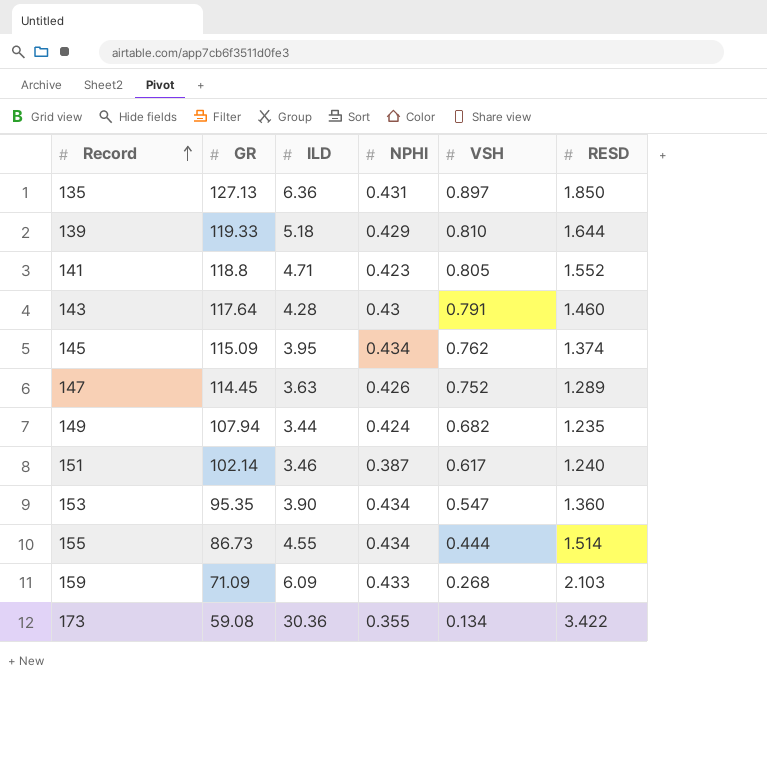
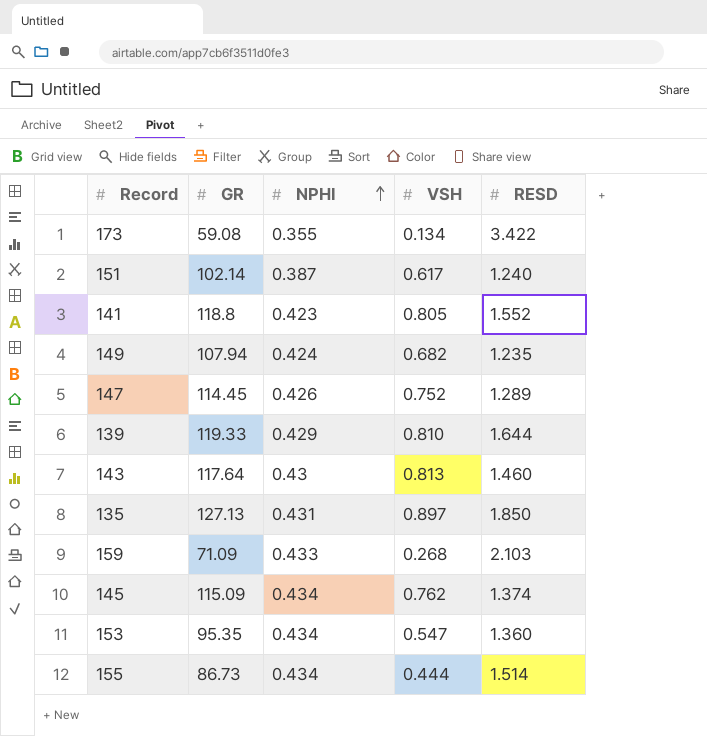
row order: Record ascending -> NPHI ascending
column ILD | position: 3 -> none
143 | VSH: 0.791 -> 0.813

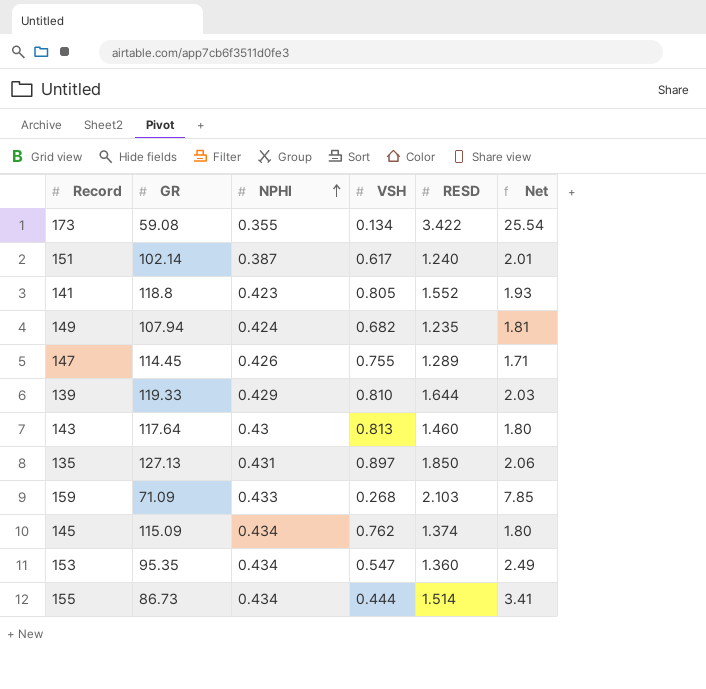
column Net | formula: none -> [RESD] / [VSH]
147 | VSH: 0.752 -> 0.755

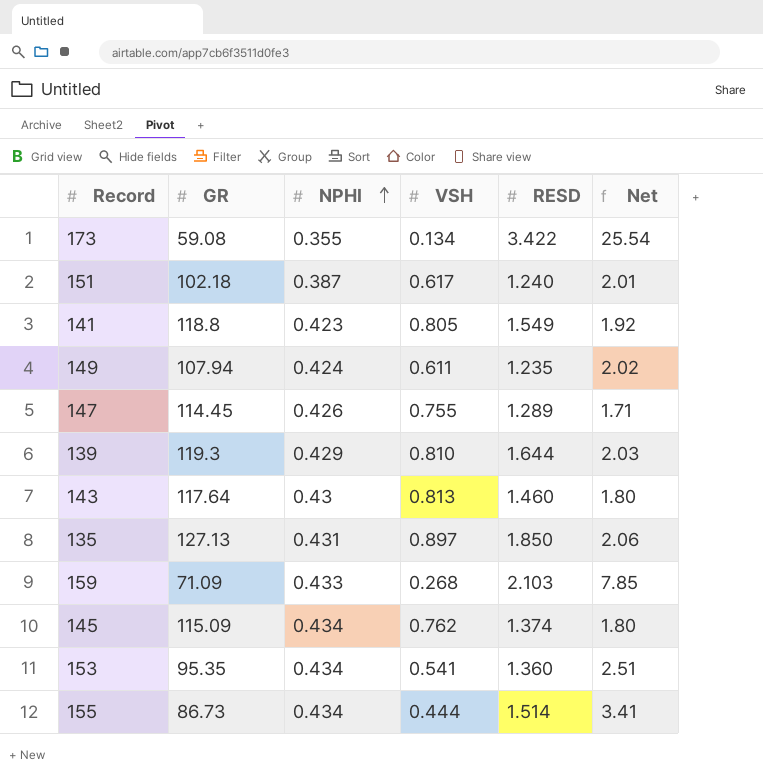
151 | GR: 102.14 -> 102.18
141 | RESD: 1.552 -> 1.549
141 | Net: 1.93 -> 1.92
149 | VSH: 0.682 -> 0.611
149 | Net: 1.81 -> 2.02
139 | GR: 119.33 -> 119.3
153 | VSH: 0.547 -> 0.541
153 | Net: 2.49 -> 2.51

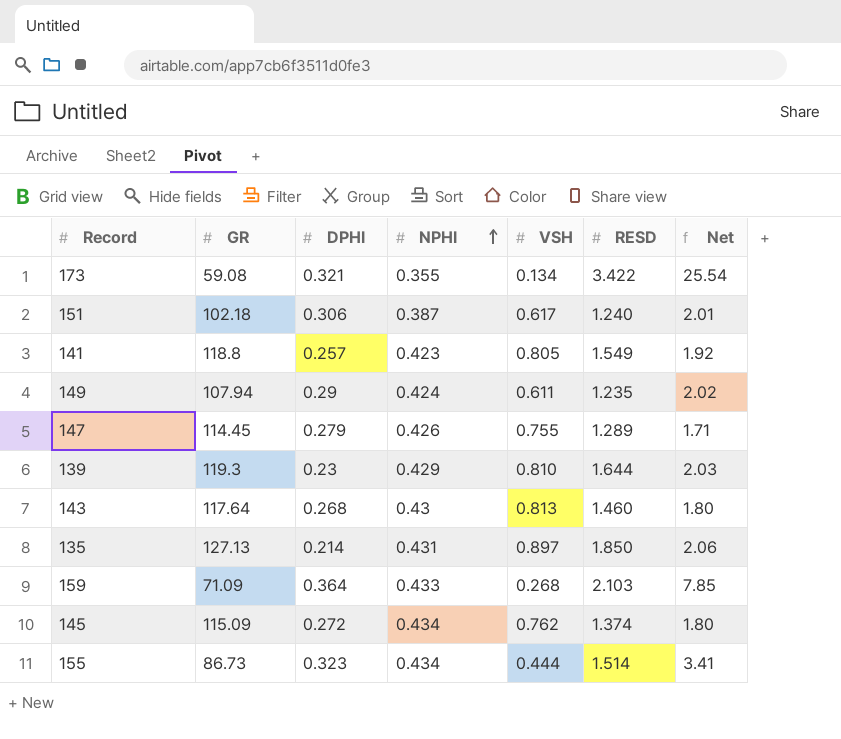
column DPHI | position: none -> 3
row 153: 95.35 | 0.434 | 0.541 | 1.360 | 2.51 -> none

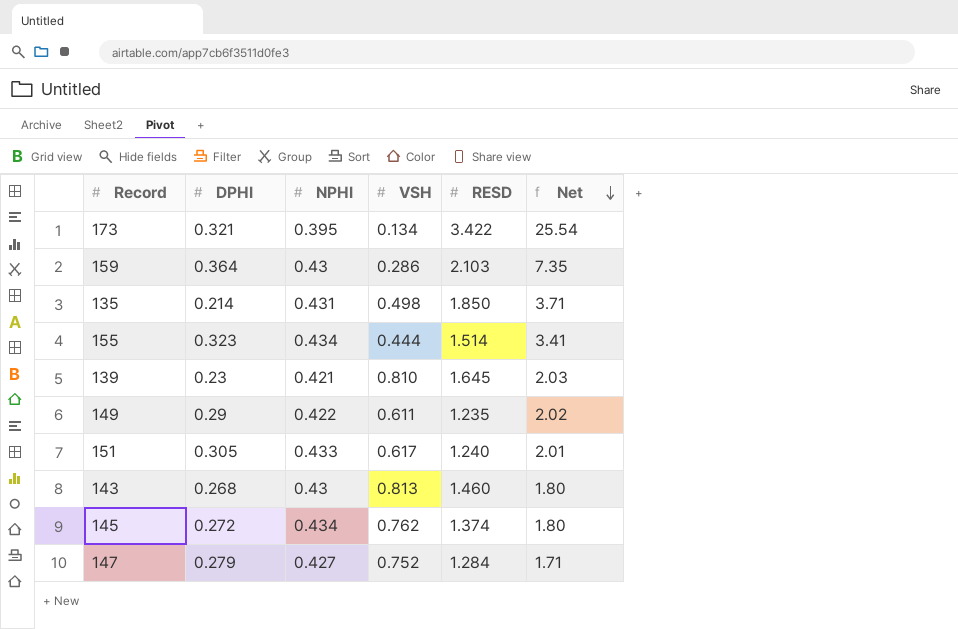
row order: NPHI ascending -> Net descending
column GR | position: 2 -> none
row 141: 118.8 | 0.257 | 0.423 | 0.805 | 1.549 | 1.92 -> none
173 | NPHI: 0.355 -> 0.395
159 | NPHI: 0.433 -> 0.43
159 | VSH: 0.268 -> 0.286
159 | Net: 7.85 -> 7.35
135 | VSH: 0.897 -> 0.498
135 | Net: 2.06 -> 3.71
139 | NPHI: 0.429 -> 0.421
139 | RESD: 1.644 -> 1.645
149 | NPHI: 0.424 -> 0.422
151 | DPHI: 0.306 -> 0.305
151 | NPHI: 0.387 -> 0.433
147 | NPHI: 0.426 -> 0.427
147 | VSH: 0.755 -> 0.752
147 | RESD: 1.289 -> 1.284

